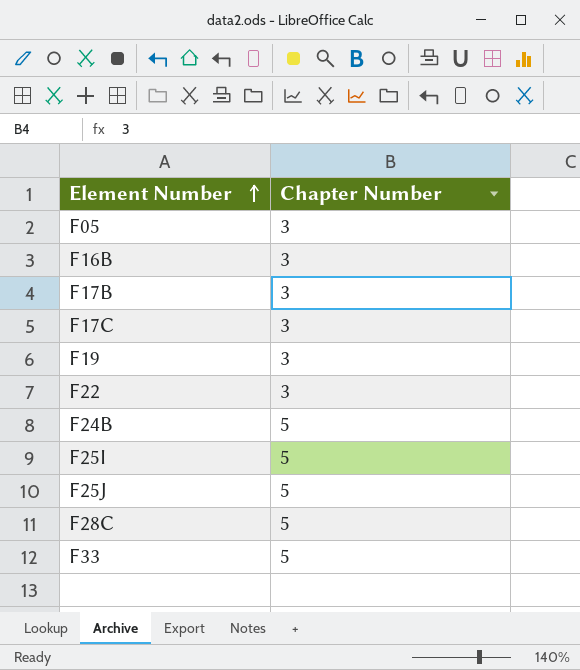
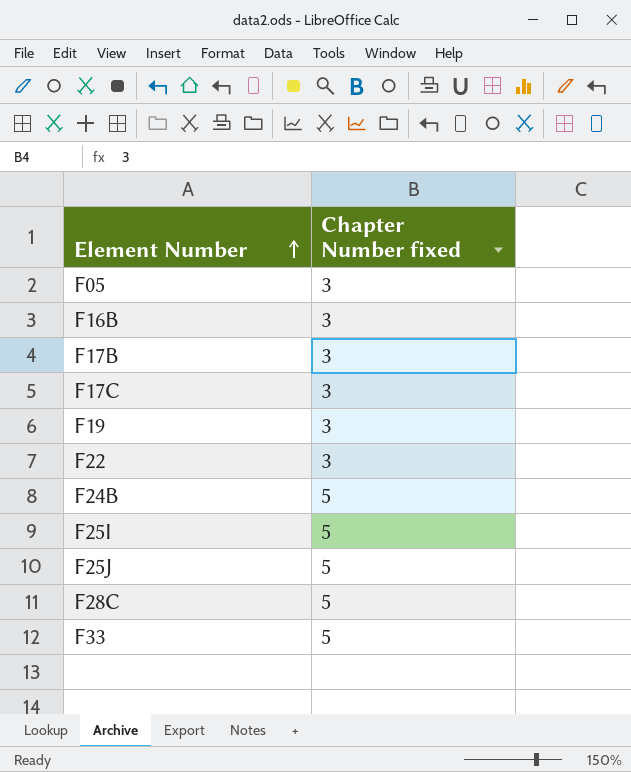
column name: Chapter Number -> Chapter Number fixed

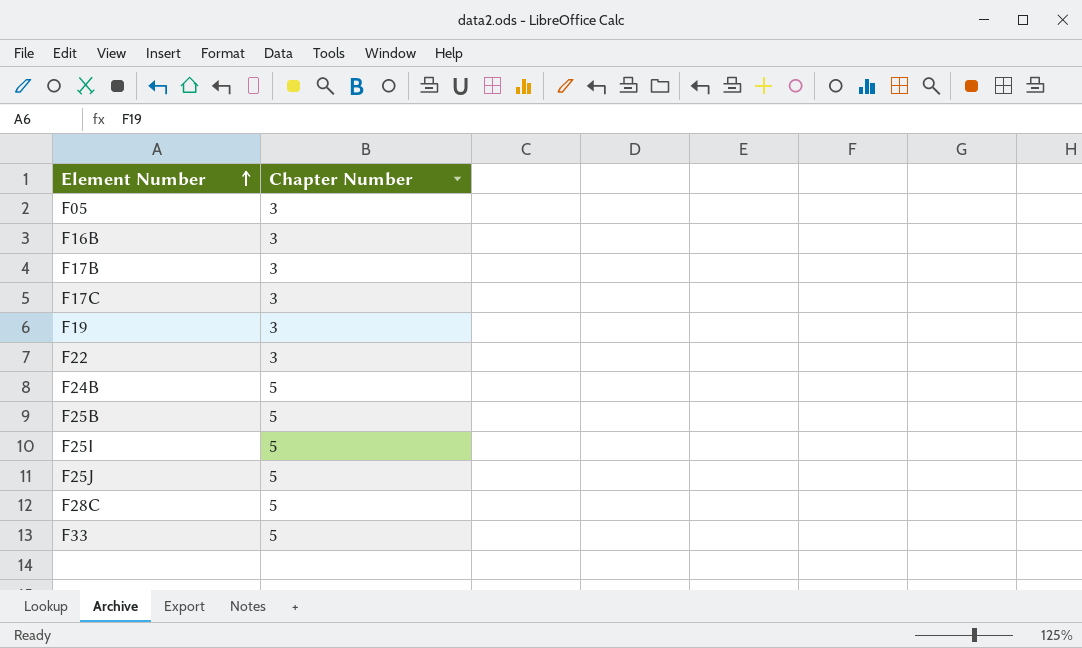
column name: Chapter Number fixed -> Chapter Number
row F25B: none -> 5

